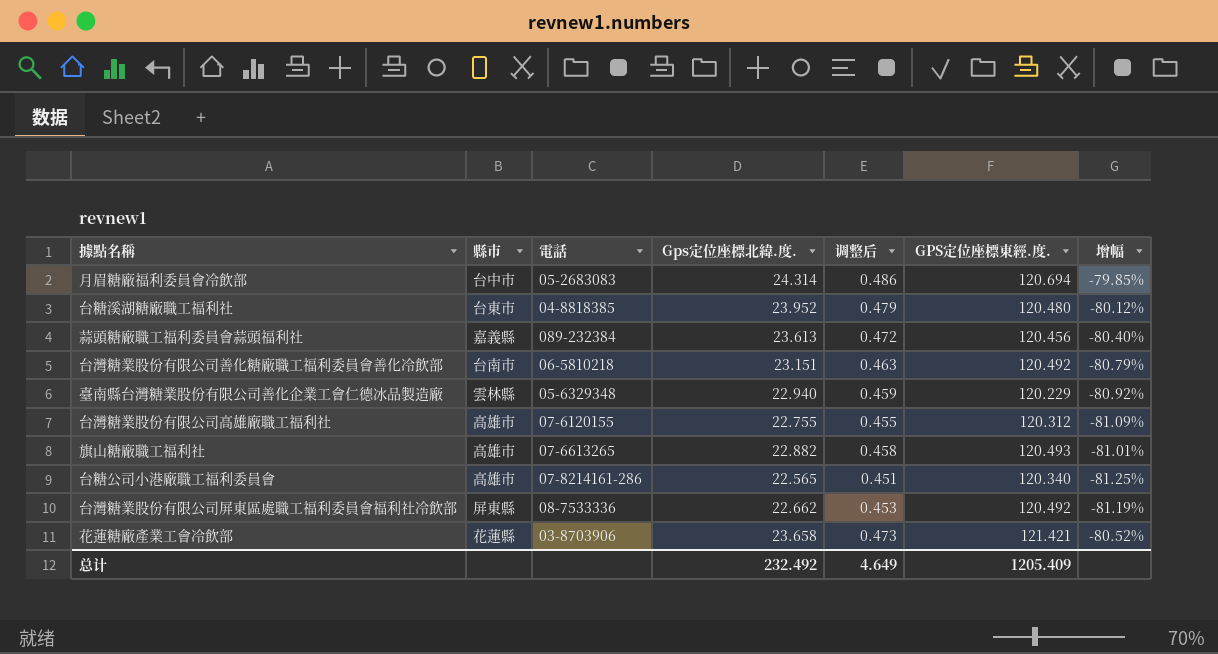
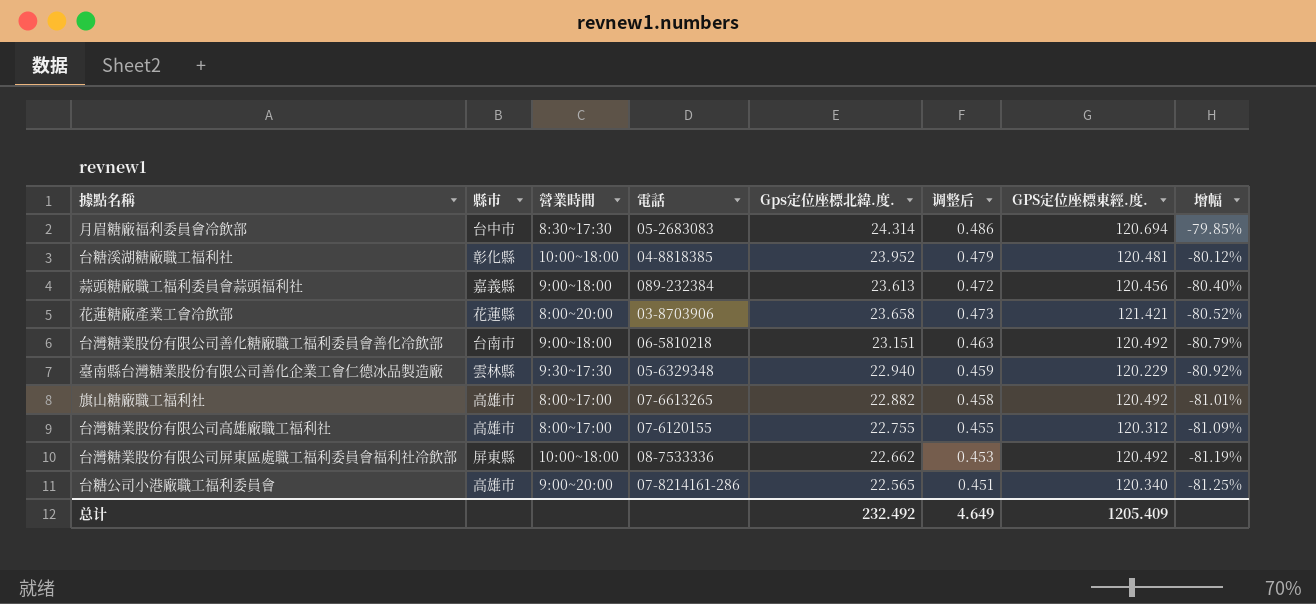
row order: none -> 增幅 descending
column 營業時間 | position: none -> 3
台糖溪湖糖廠職工福利社 | 縣市: 台東市 -> 彰化縣
台糖溪湖糖廠職工福利社 | GPS定位座標東經.度.: 120.480 -> 120.481
旗山糖廠職工福利社 | GPS定位座標東經.度.: 120.493 -> 120.492

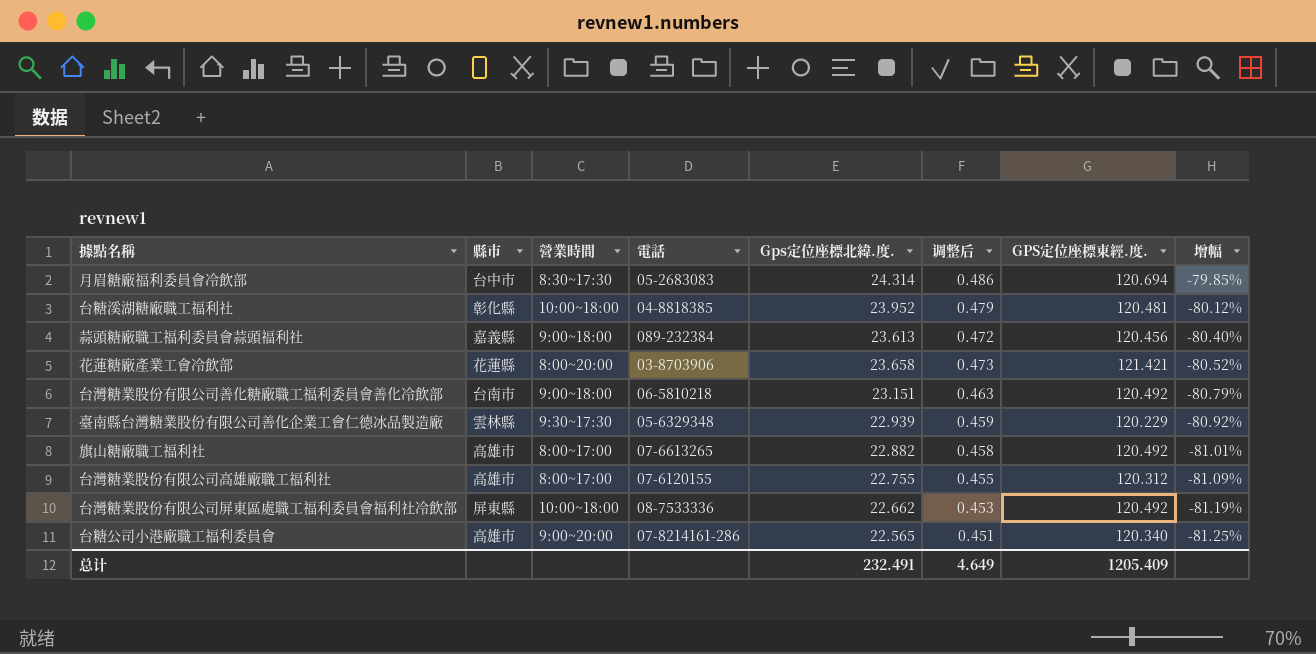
臺南縣台灣糖業股份有限公司善化企業工會仁德冰品製造廠 | Gps定位座標北緯.度.: 22.940 -> 22.939
总计 | Gps定位座標北緯.度.: 232.492 -> 232.491

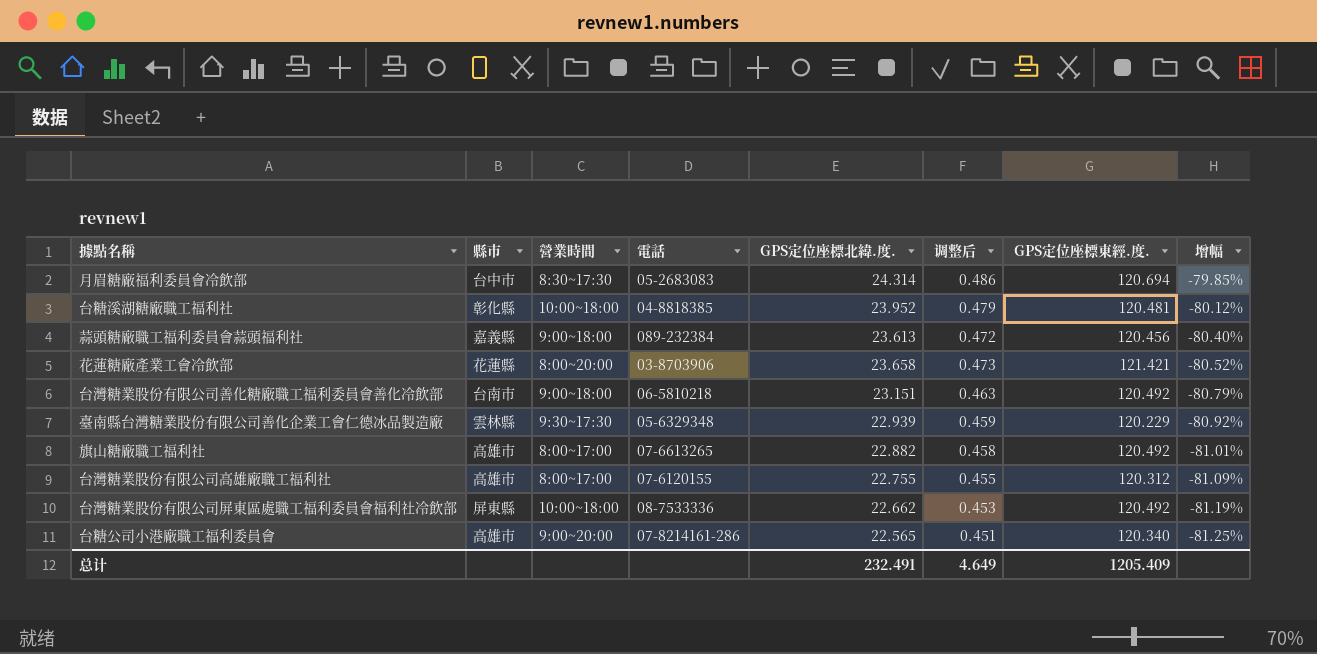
column name: Gps定位座標北緯.度. -> GPS定位座標北緯.度.

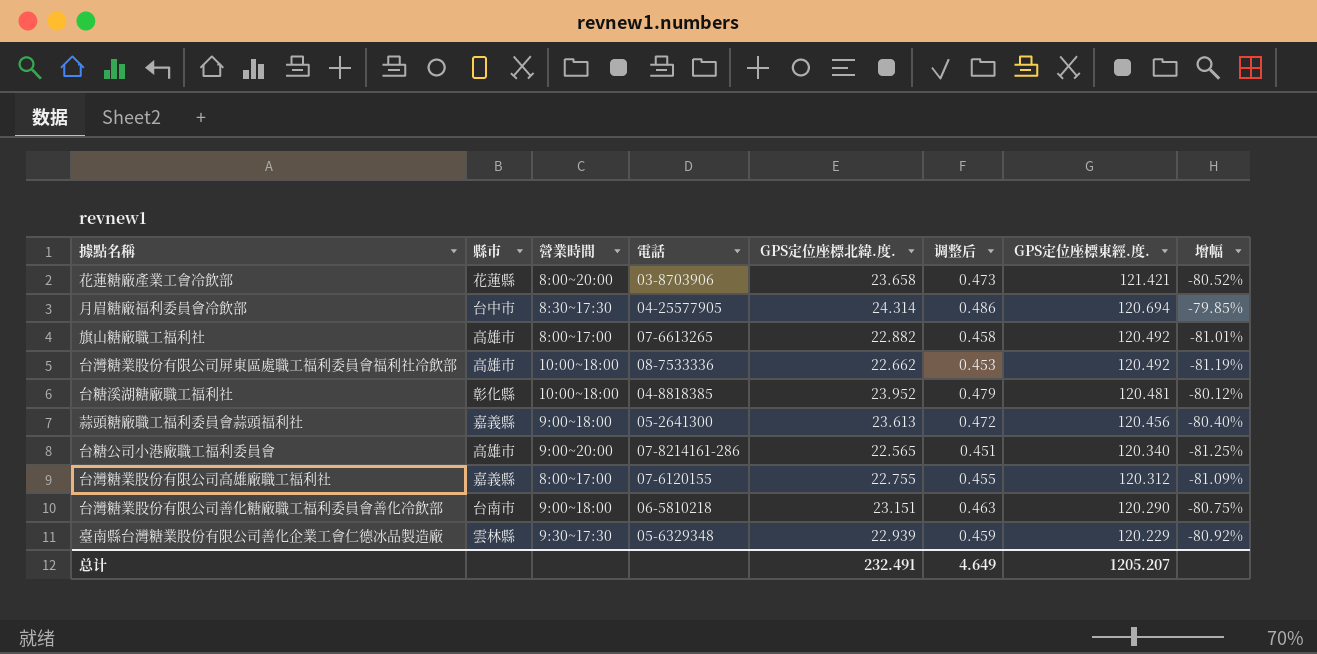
row order: 增幅 descending -> GPS定位座標東經.度. descending
月眉糖廠福利委員會冷飲部 | 電話: 05-2683083 -> 04-25577905
台灣糖業股份有限公司屏東區處職工福利委員會福利社冷飲部 | 縣市: 屏東縣 -> 高雄市
蒜頭糖廠職工福利委員會蒜頭福利社 | 電話: 089-232384 -> 05-2641300
台灣糖業股份有限公司高雄廠職工福利社 | 縣市: 高雄市 -> 嘉義縣
台灣糖業股份有限公司善化糖廠職工福利委員會善化冷飲部 | GPS定位座標東經.度.: 120.492 -> 120.290
台灣糖業股份有限公司善化糖廠職工福利委員會善化冷飲部 | 增幅: -80.79% -> -80.75%
总计 | GPS定位座標東經.度.: 1205.409 -> 1205.207

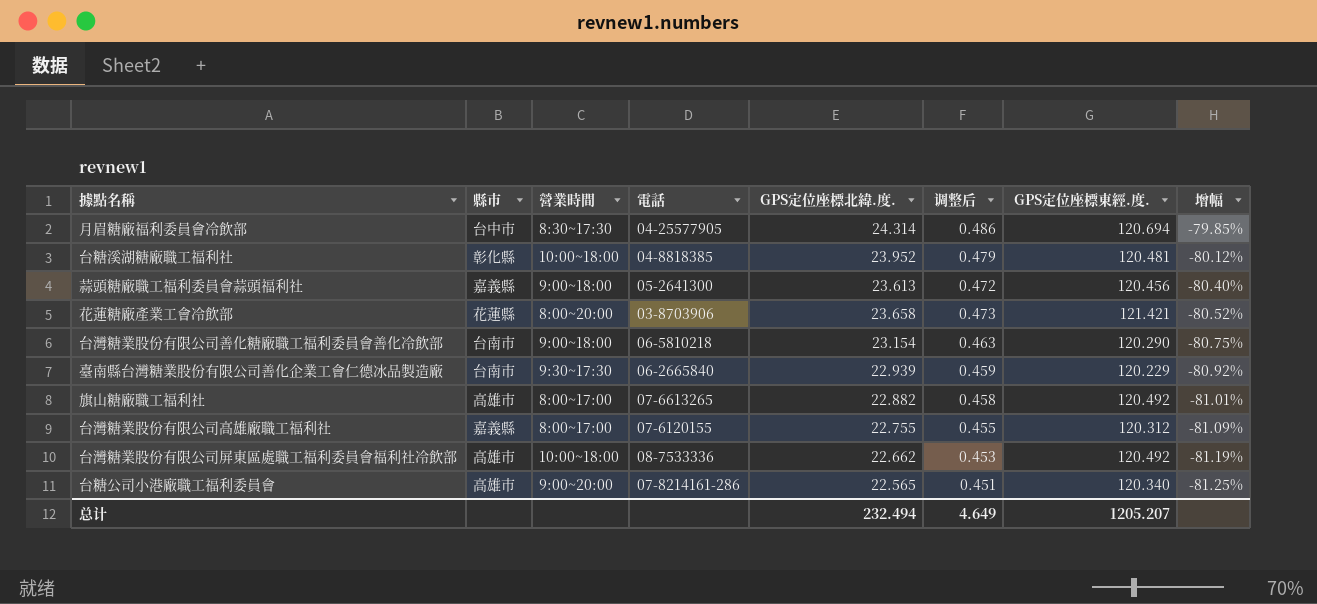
row order: GPS定位座標東經.度. descending -> 增幅 descending
台灣糖業股份有限公司善化糖廠職工福利委員會善化冷飲部 | GPS定位座標北緯.度.: 23.151 -> 23.154
臺南縣台灣糖業股份有限公司善化企業工會仁德冰品製造廠 | 縣市: 雲林縣 -> 台南市
臺南縣台灣糖業股份有限公司善化企業工會仁德冰品製造廠 | 電話: 05-6329348 -> 06-2665840
总计 | GPS定位座標北緯.度.: 232.491 -> 232.494

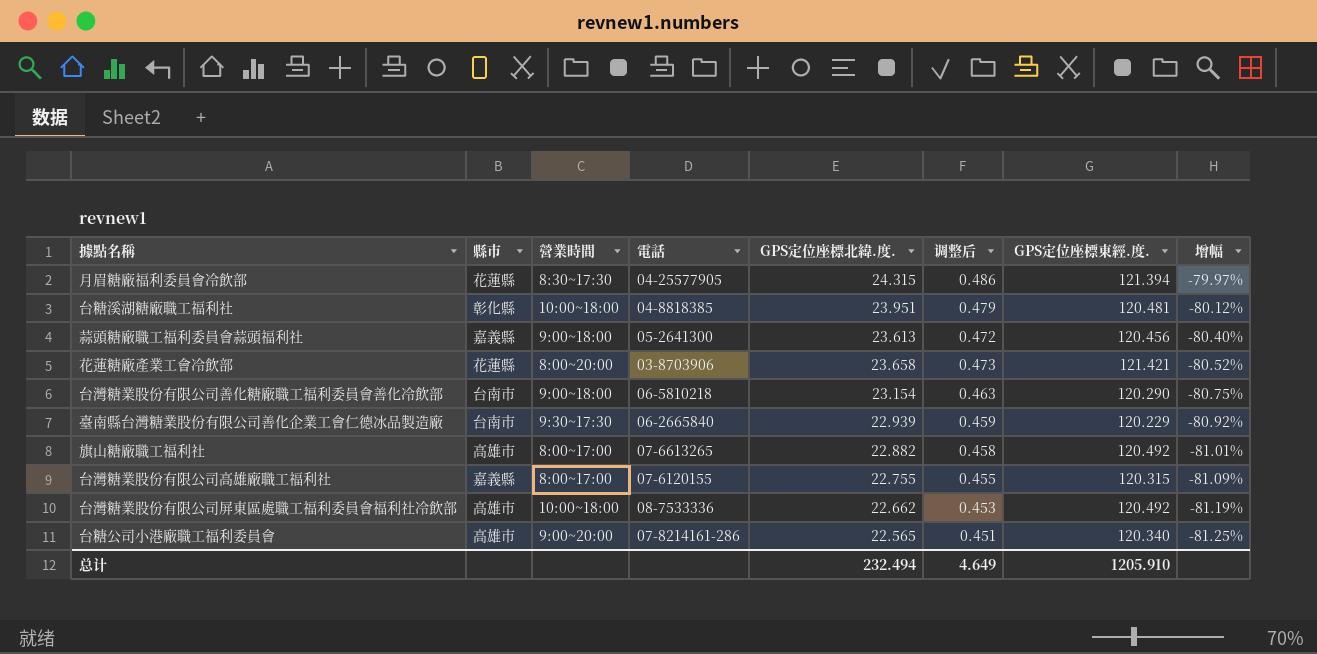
月眉糖廠福利委員會冷飲部 | 縣市: 台中市 -> 花蓮縣
月眉糖廠福利委員會冷飲部 | GPS定位座標北緯.度.: 24.314 -> 24.315
月眉糖廠福利委員會冷飲部 | GPS定位座標東經.度.: 120.694 -> 121.394
月眉糖廠福利委員會冷飲部 | 增幅: -79.85% -> -79.97%
台糖溪湖糖廠職工福利社 | GPS定位座標北緯.度.: 23.952 -> 23.951
台灣糖業股份有限公司高雄廠職工福利社 | GPS定位座標東經.度.: 120.312 -> 120.315
总计 | GPS定位座標東經.度.: 1205.207 -> 1205.910

